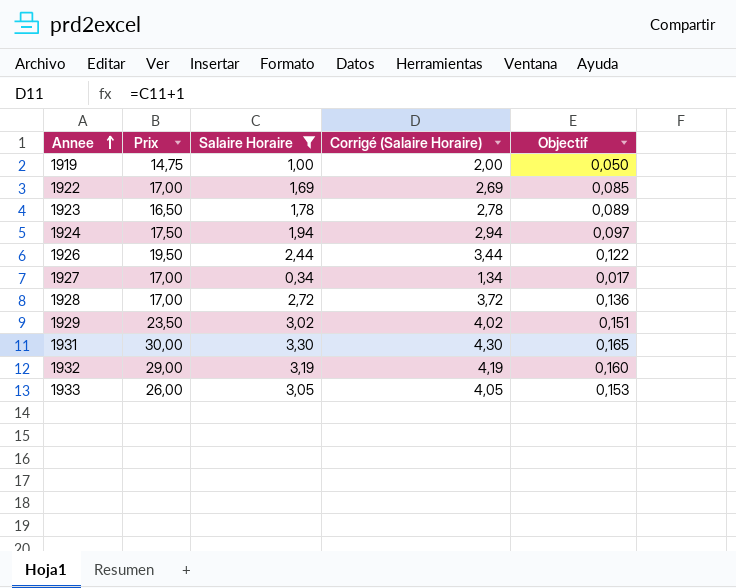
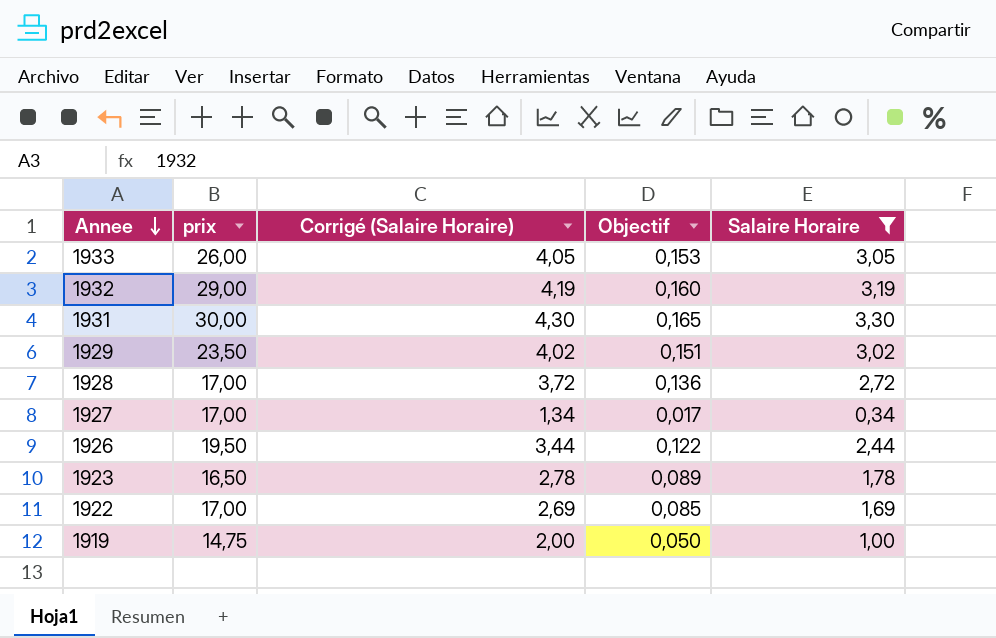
row order: Annee ascending -> Annee descending
column name: Prix -> prix
column Salaire Horaire | position: 3 -> 5
row 1924: 17,50 | 1,94 | 2,94 | 0,097 -> none

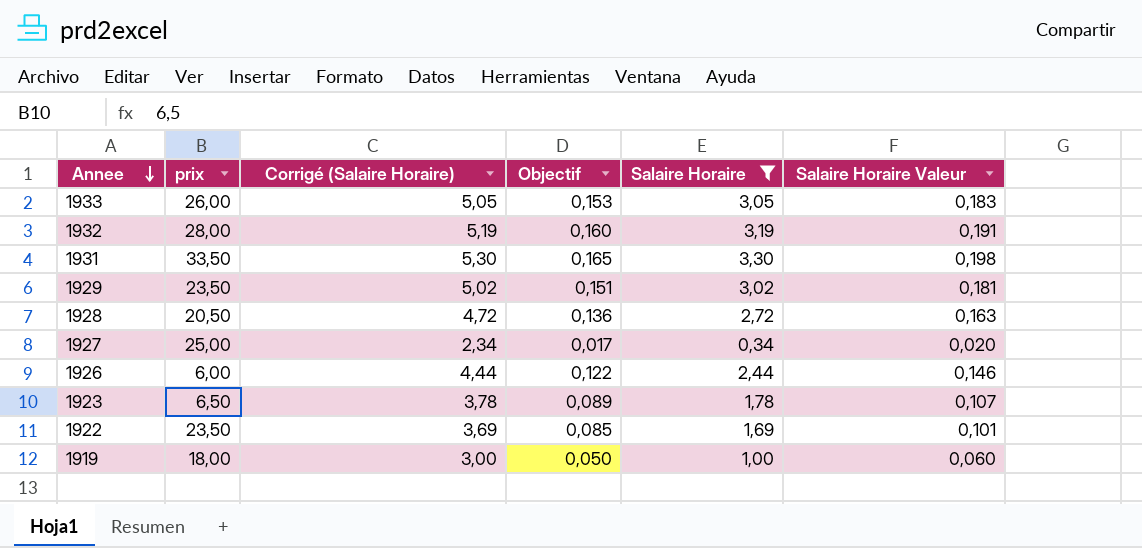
column Corrigé (Salaire Horaire) | formula: [Salaire Horaire] + 1 -> [Salaire Horaire] + 2
column Salaire Horaire Valeur | formula: none -> [Salaire Horaire] * 0,06
1932 | prix: 29,00 -> 28,00
1931 | prix: 30,00 -> 33,50
1928 | prix: 17,00 -> 20,50
1927 | prix: 17,00 -> 25,00
1926 | prix: 19,50 -> 6,00
1923 | prix: 16,50 -> 6,50
1922 | prix: 17,00 -> 23,50
1919 | prix: 14,75 -> 18,00

